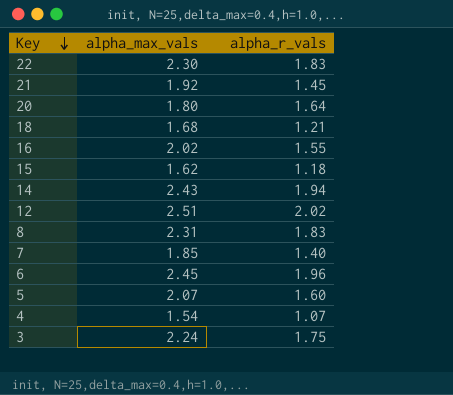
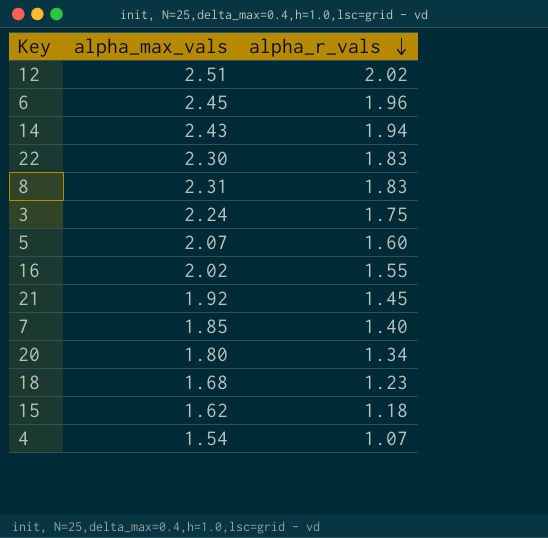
row order: Key descending -> alpha_r_vals descending
20 | alpha_r_vals: 1.64 -> 1.34
18 | alpha_r_vals: 1.21 -> 1.23

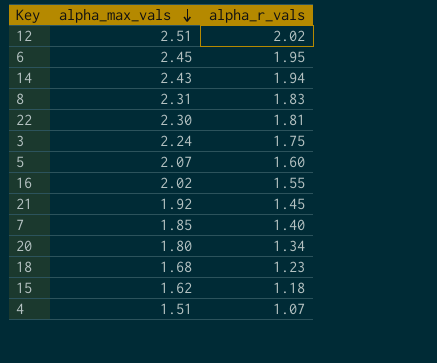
row order: alpha_r_vals descending -> alpha_max_vals descending
6 | alpha_r_vals: 1.96 -> 1.95
22 | alpha_r_vals: 1.83 -> 1.81
4 | alpha_max_vals: 1.54 -> 1.51

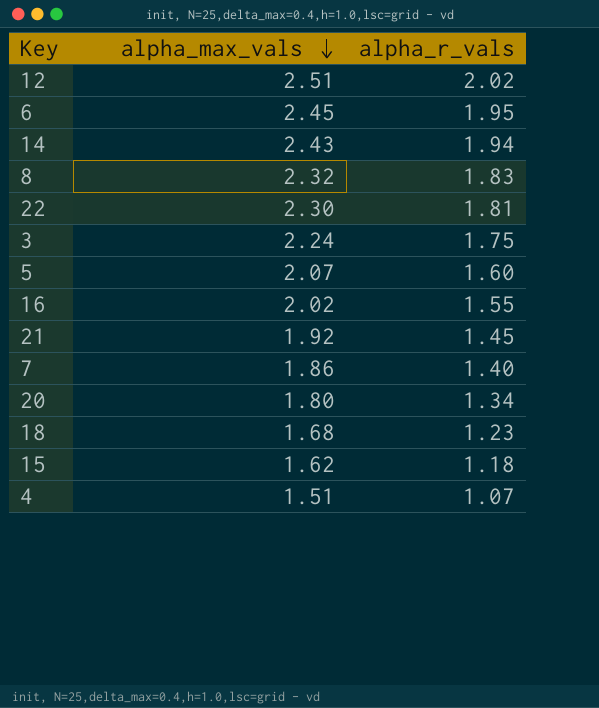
8 | alpha_max_vals: 2.31 -> 2.32
7 | alpha_max_vals: 1.85 -> 1.86

